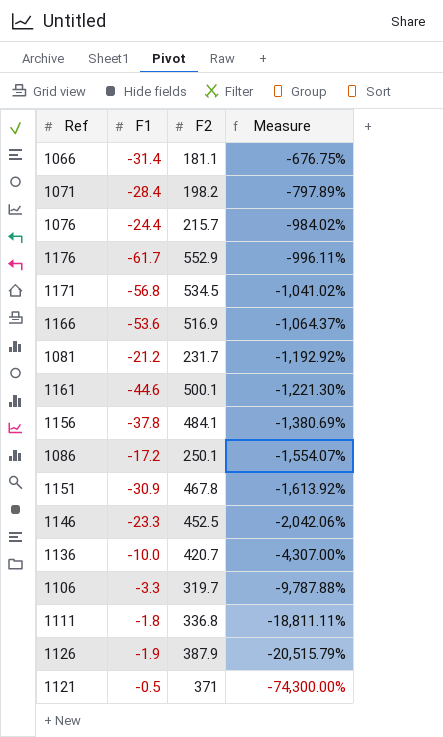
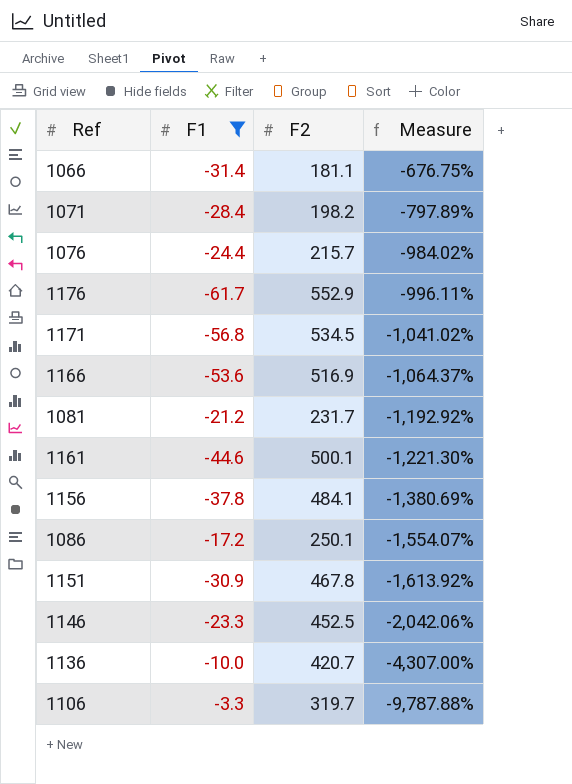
filter: none -> F1 <= -3.3

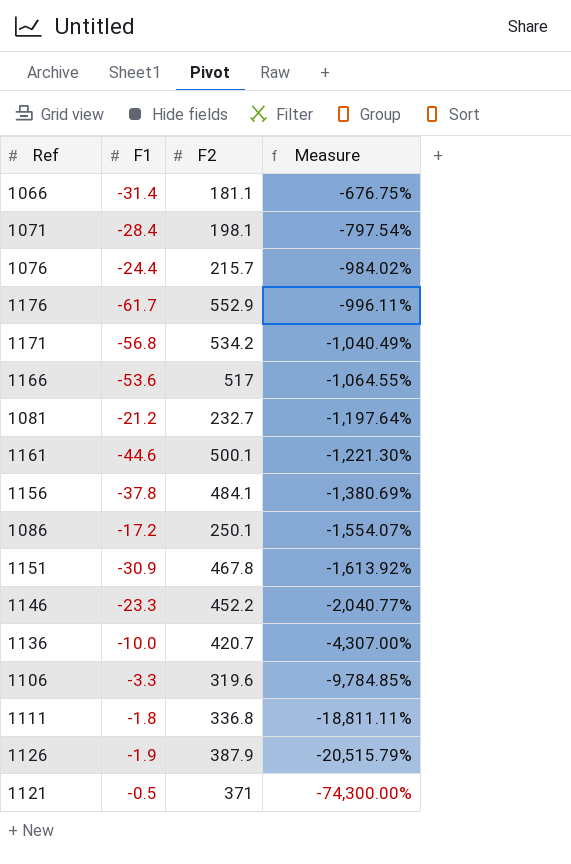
filter: F1 <= -3.3 -> none
1071 | F2: 198.2 -> 198.1
1071 | Measure: -797.89% -> -797.54%
1171 | F2: 534.5 -> 534.2
1171 | Measure: -1,041.02% -> -1,040.49%
1166 | F2: 516.9 -> 517
1166 | Measure: -1,064.37% -> -1,064.55%
1081 | F2: 231.7 -> 232.7
1081 | Measure: -1,192.92% -> -1,197.64%
1146 | F2: 452.5 -> 452.2
1146 | Measure: -2,042.06% -> -2,040.77%
1106 | F2: 319.7 -> 319.6
1106 | Measure: -9,787.88% -> -9,784.85%

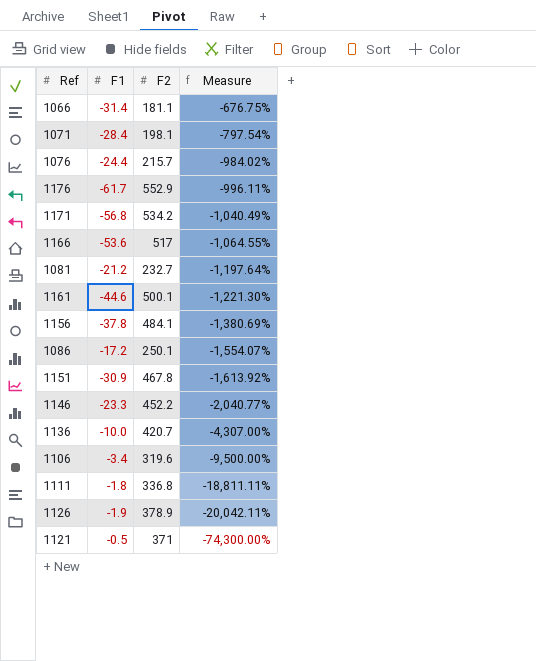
1106 | F1: -3.3 -> -3.4
1106 | Measure: -9,784.85% -> -9,500.00%
1126 | F2: 387.9 -> 378.9
1126 | Measure: -20,515.79% -> -20,042.11%

